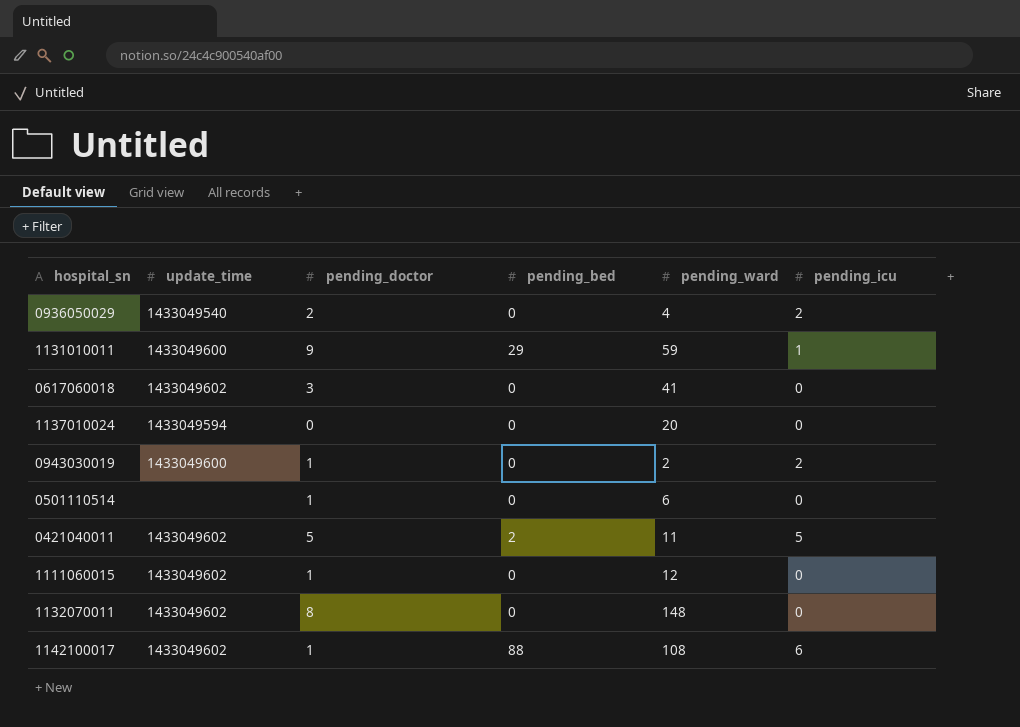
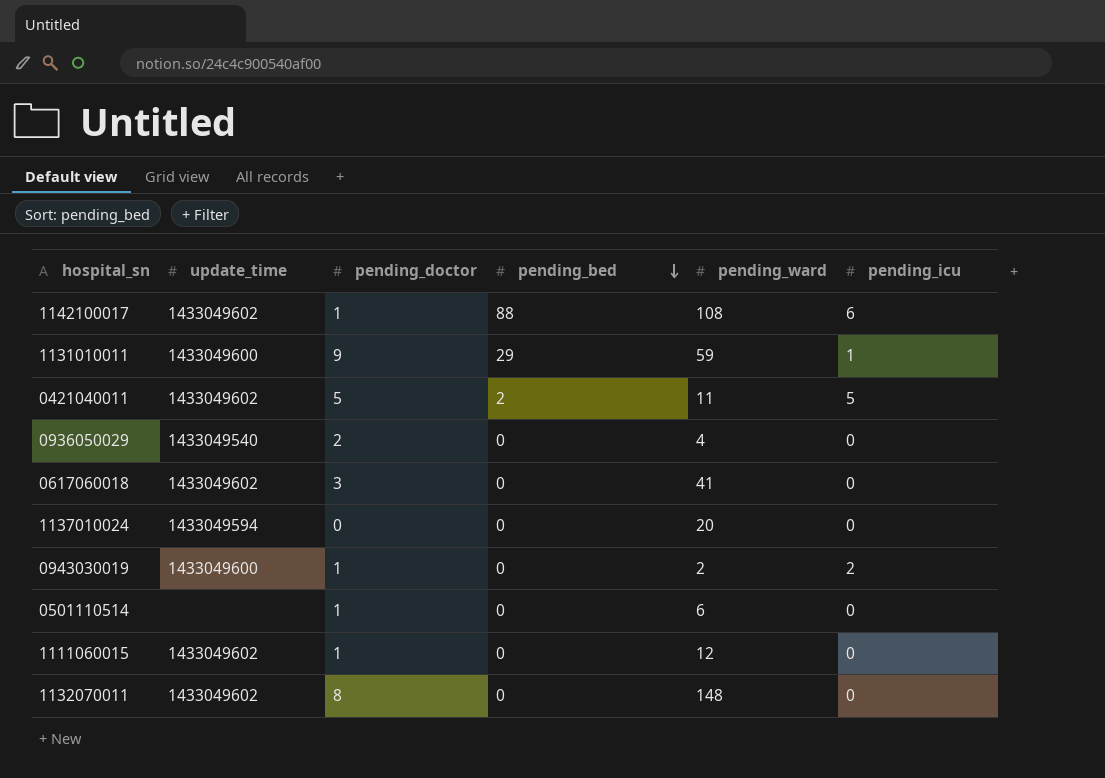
row order: none -> pending_bed descending
0936050029 | pending_icu: 2 -> 0

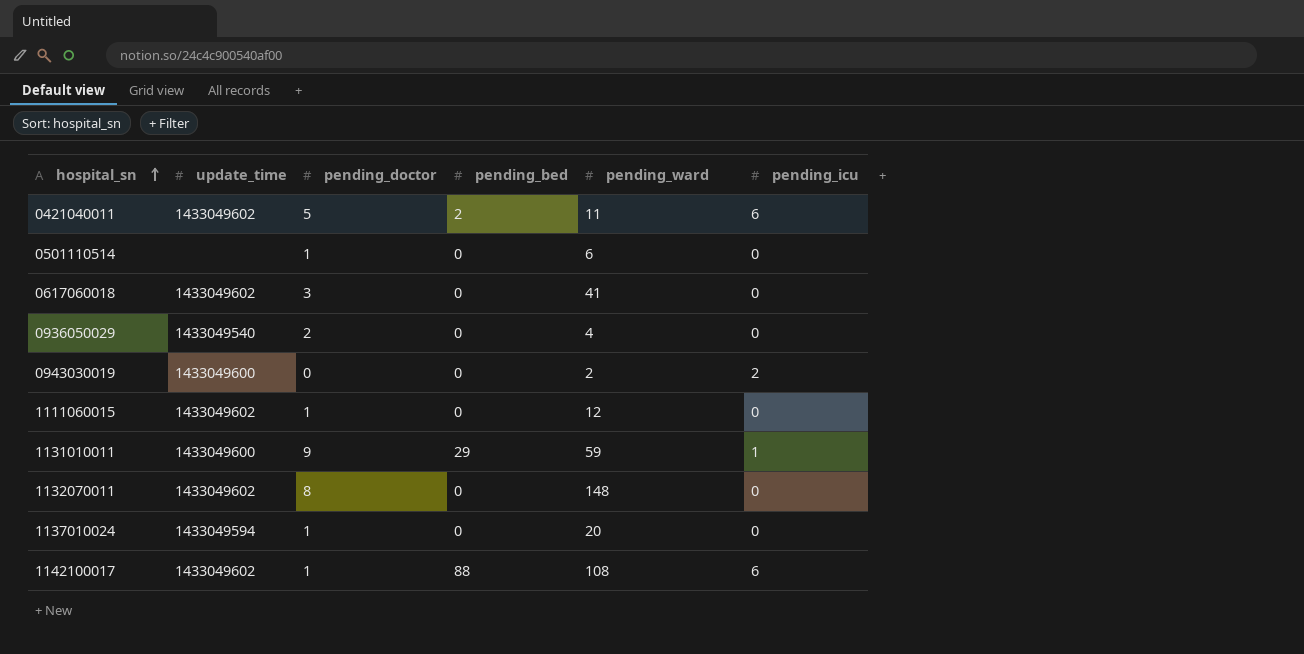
row order: pending_bed descending -> hospital_sn ascending
0421040011 | pending_icu: 5 -> 6
0943030019 | pending_doctor: 1 -> 0
1137010024 | pending_doctor: 0 -> 1

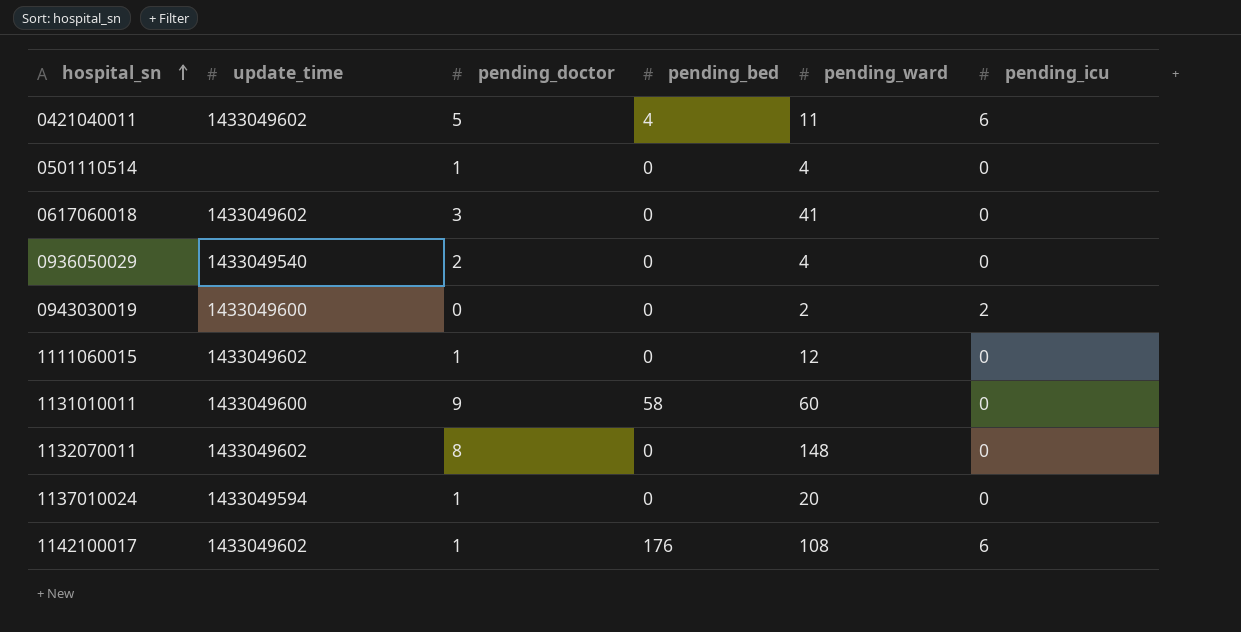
0421040011 | pending_bed: 2 -> 4
0501110514 | pending_ward: 6 -> 4
1131010011 | pending_bed: 29 -> 58
1131010011 | pending_ward: 59 -> 60
1131010011 | pending_icu: 1 -> 0
1142100017 | pending_bed: 88 -> 176

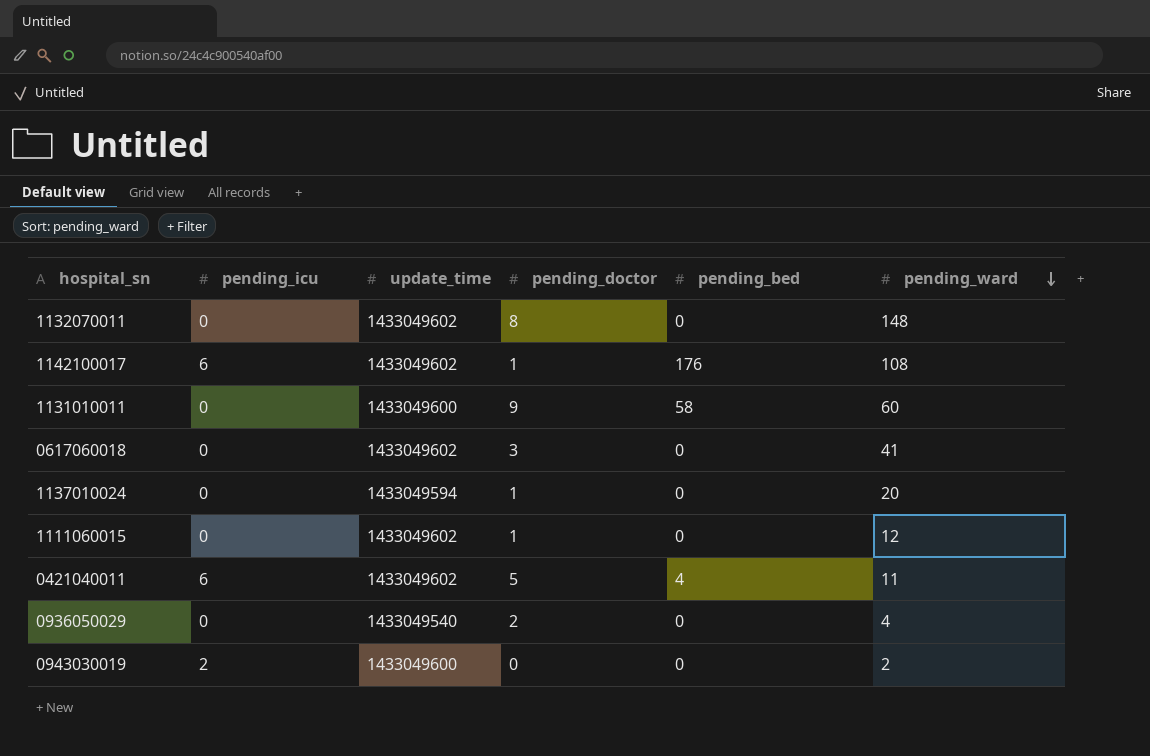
row order: hospital_sn ascending -> pending_ward descending
column pending_icu | position: 6 -> 2
row 0501110514: none | 1 | 0 | 4 | 0 -> none

